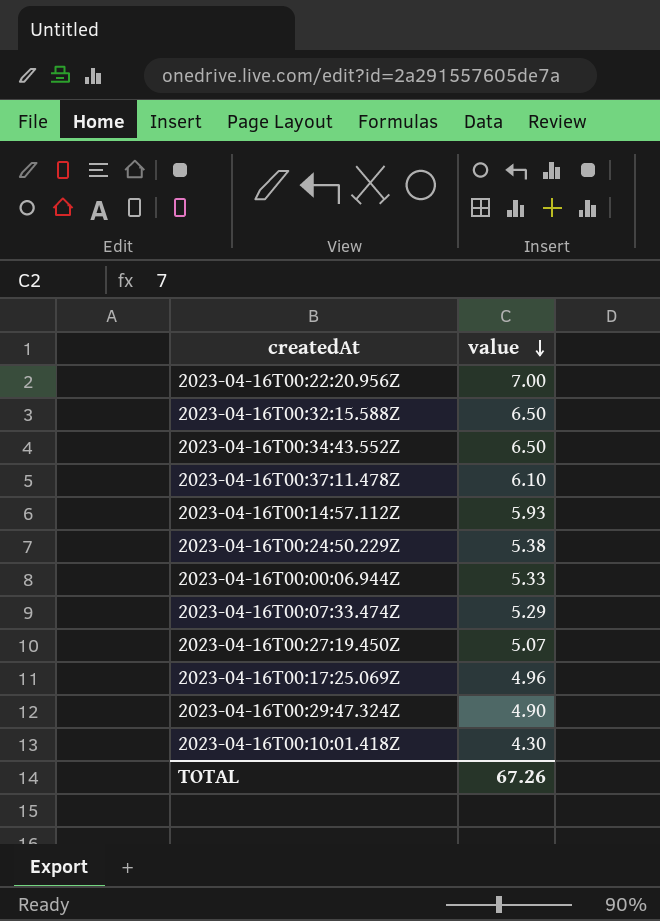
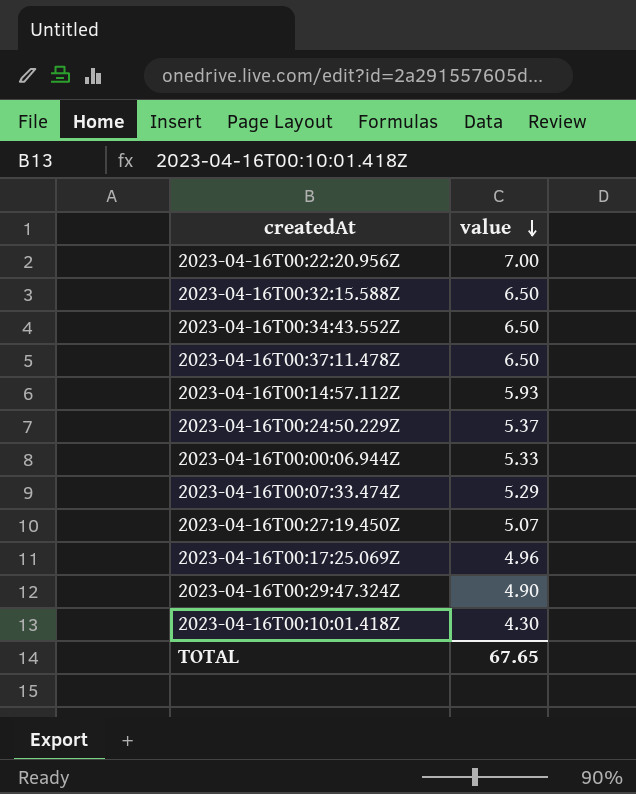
2023-04-16T00:37:11.478Z | value: 6.10 -> 6.50
2023-04-16T00:24:50.229Z | value: 5.38 -> 5.37
TOTAL | value: 67.26 -> 67.65

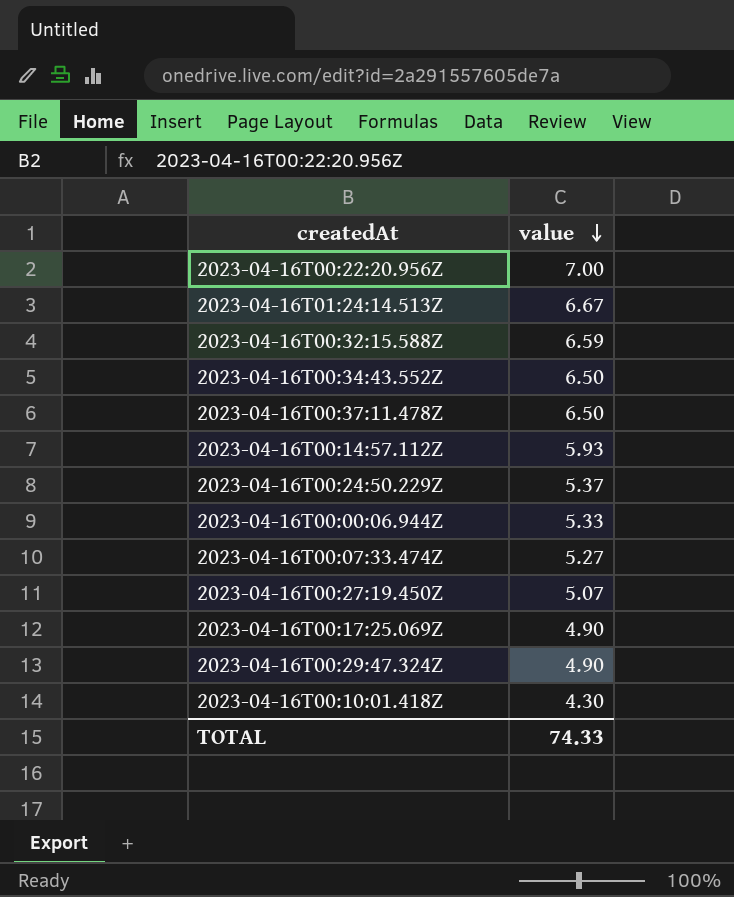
row 2023-04-16T01:24:14.513Z: none -> 6.67
2023-04-16T00:32:15.588Z | value: 6.50 -> 6.59
2023-04-16T00:07:33.474Z | value: 5.29 -> 5.27
2023-04-16T00:17:25.069Z | value: 4.96 -> 4.90
TOTAL | value: 67.65 -> 74.33

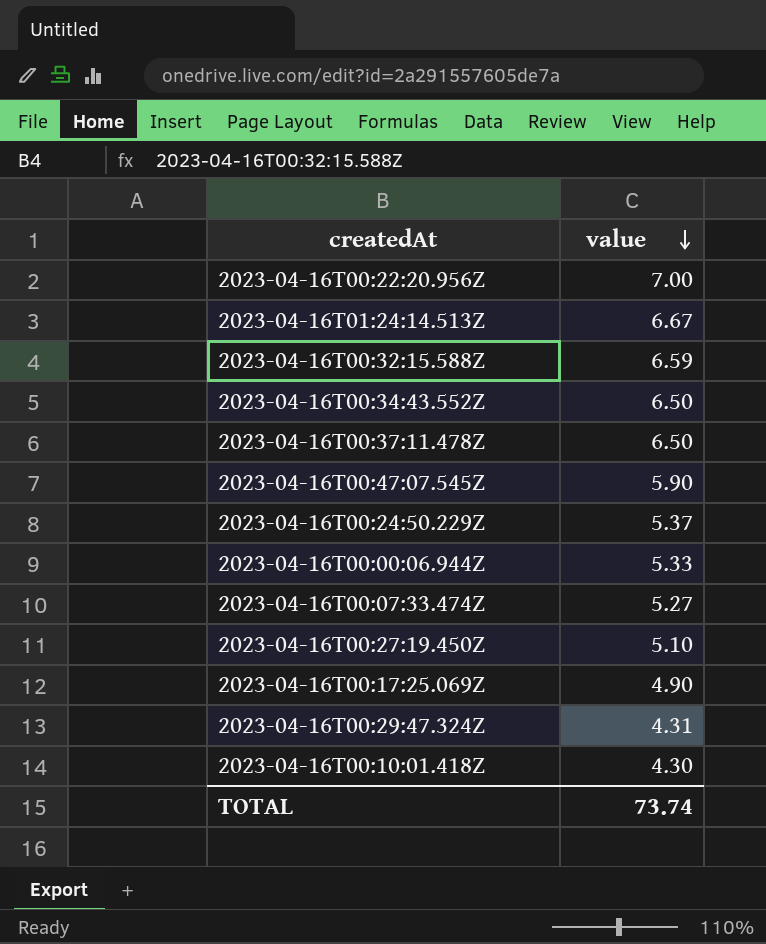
row 2023-04-16T00:14:57.112Z: 5.93 -> none
row 2023-04-16T00:47:07.545Z: none -> 5.90
2023-04-16T00:27:19.450Z | value: 5.07 -> 5.10
2023-04-16T00:29:47.324Z | value: 4.90 -> 4.31
TOTAL | value: 74.33 -> 73.74

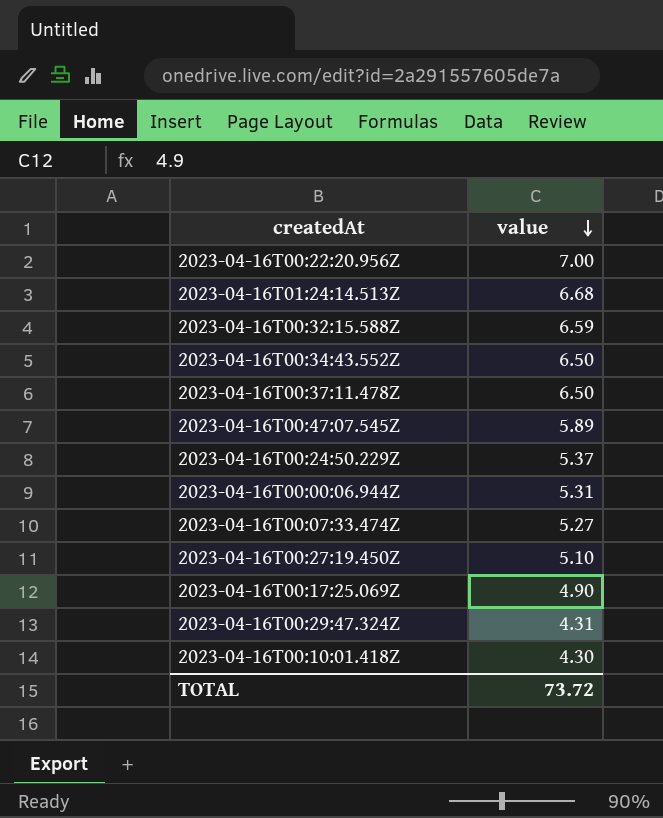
2023-04-16T01:24:14.513Z | value: 6.67 -> 6.68
2023-04-16T00:47:07.545Z | value: 5.90 -> 5.89
2023-04-16T00:00:06.944Z | value: 5.33 -> 5.31
TOTAL | value: 73.74 -> 73.72

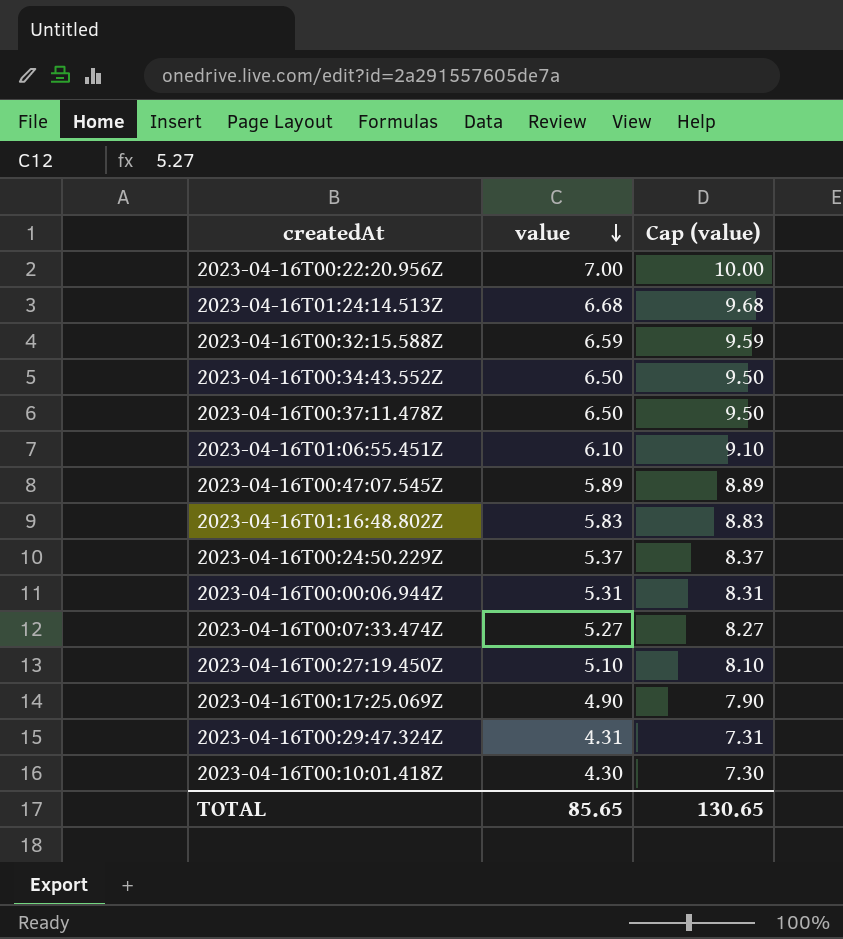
column Cap (value) | formula: none -> [value] + 3
row 2023-04-16T01:06:55.451Z: none -> 6.10 | 9.10
row 2023-04-16T01:16:48.802Z: none -> 5.83 | 8.83
TOTAL | value: 73.72 -> 85.65

